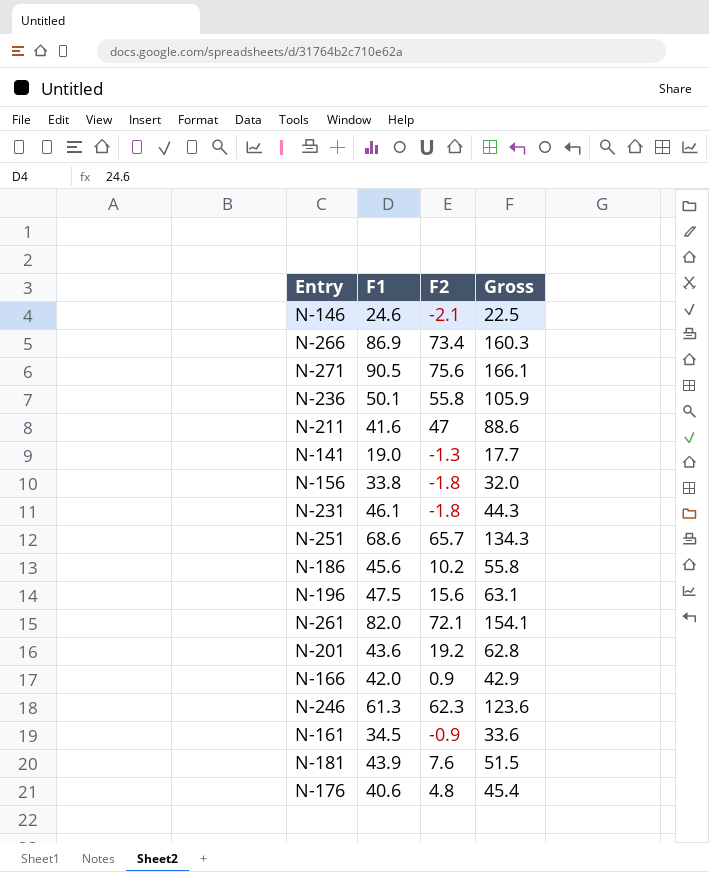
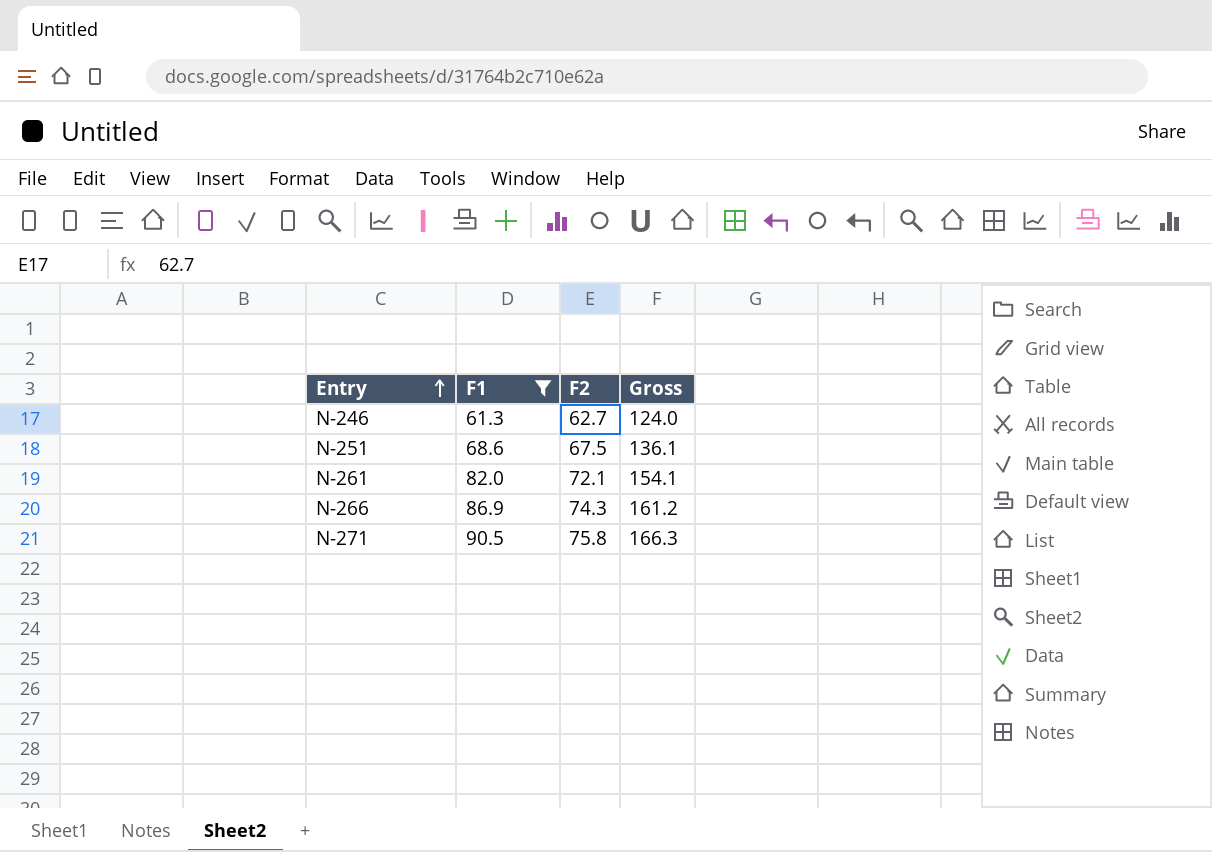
filter: none -> F1 >= 61.3
row order: none -> Entry ascending
N-246 | F2: 62.3 -> 62.7
N-246 | Gross: 123.6 -> 124.0
N-251 | F2: 65.7 -> 67.5
N-251 | Gross: 134.3 -> 136.1
N-266 | F2: 73.4 -> 74.3
N-266 | Gross: 160.3 -> 161.2
N-271 | F2: 75.6 -> 75.8
N-271 | Gross: 166.1 -> 166.3

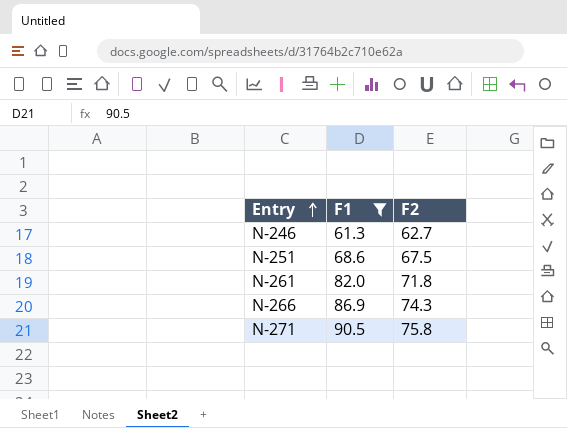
column Gross | formula: [F1] + [F2] -> none
N-261 | F2: 72.1 -> 71.8

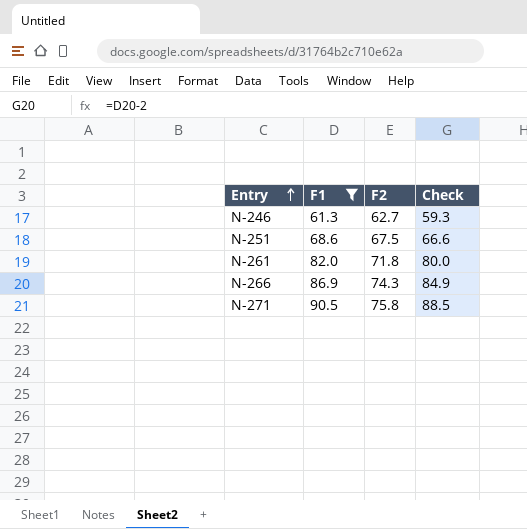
column Check | formula: none -> [F1] - 2

